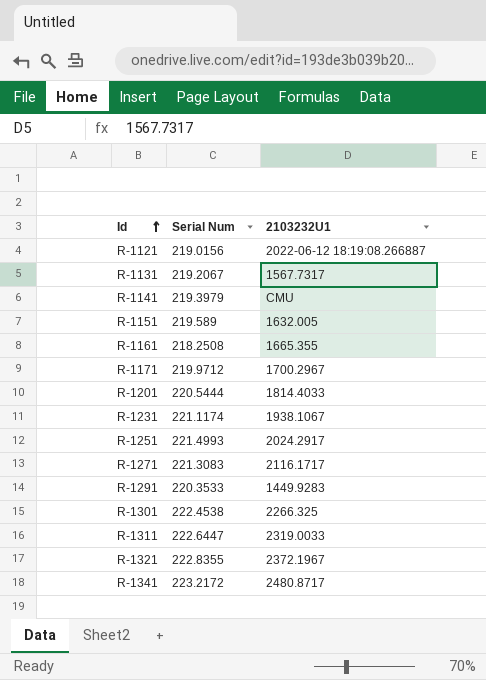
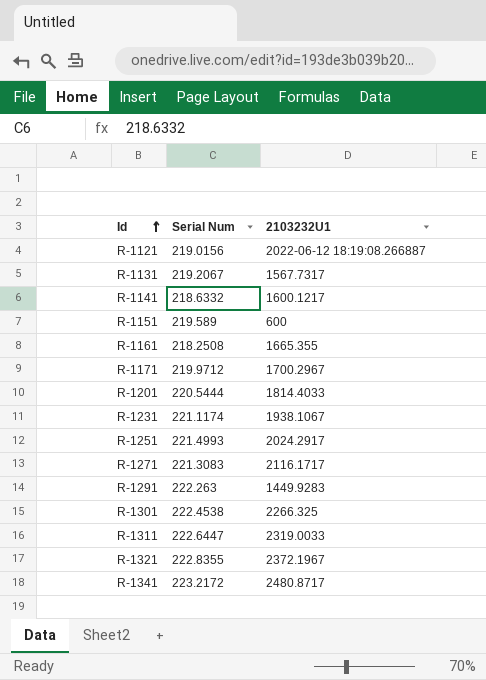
R-1141 | Serial Num: 219.3979 -> 218.6332
R-1141 | 2103232U1: CMU -> 1600.1217
R-1151 | 2103232U1: 1632.005 -> 600
R-1291 | Serial Num: 220.3533 -> 222.263

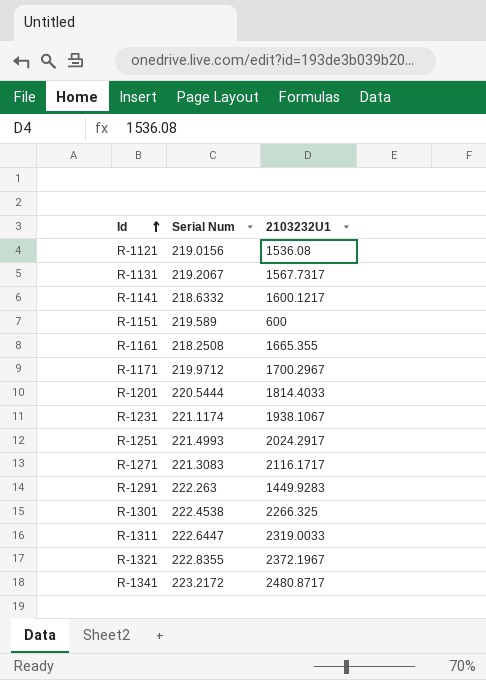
R-1121 | 2103232U1: 2022-06-12 18:19:08.266887 -> 1536.08

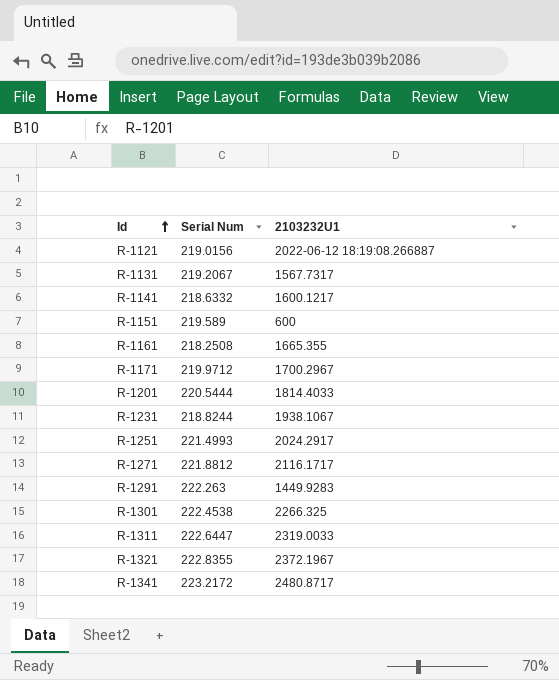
R-1121 | 2103232U1: 1536.08 -> 2022-06-12 18:19:08.266887
R-1231 | Serial Num: 221.1174 -> 218.8244
R-1271 | Serial Num: 221.3083 -> 221.8812

